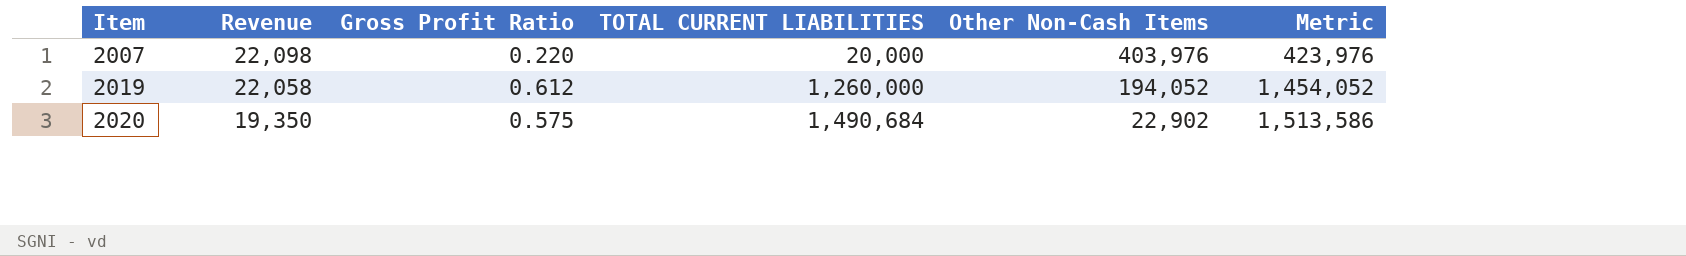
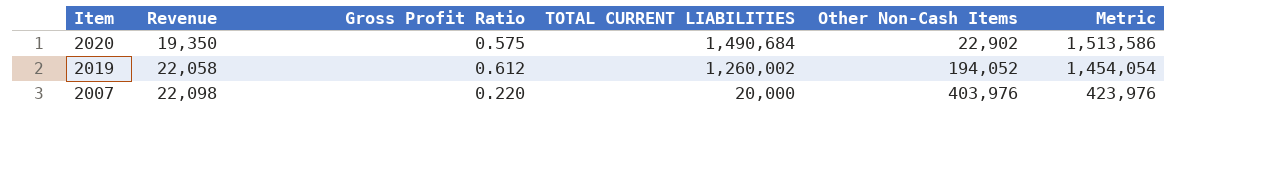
row order: Item ascending -> Item descending
2019 | TOTAL CURRENT LIABILITIES: 1,260,000 -> 1,260,002
2019 | Metric: 1,454,052 -> 1,454,054

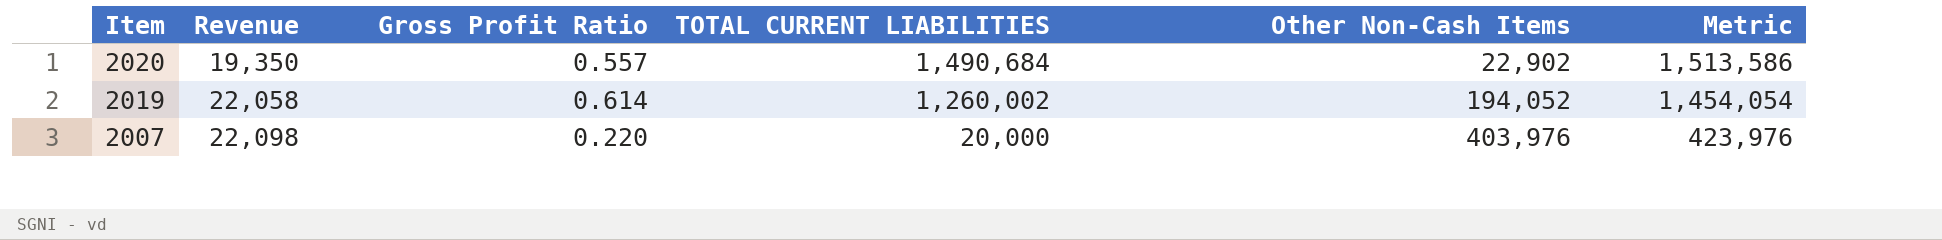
2020 | Gross Profit Ratio: 0.575 -> 0.557
2019 | Gross Profit Ratio: 0.612 -> 0.614

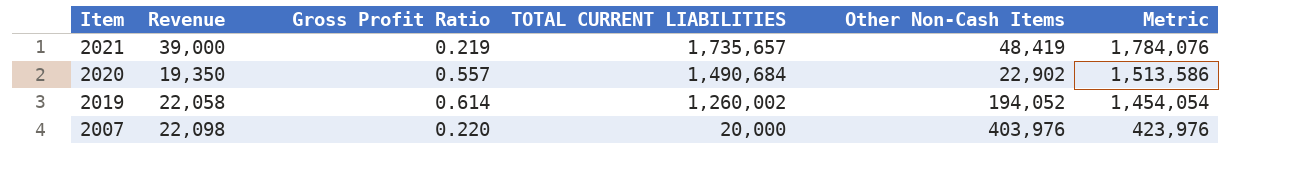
row 2021: none -> 39,000 | 0.219 | 1,735,657 | 48,419 | 1,784,076

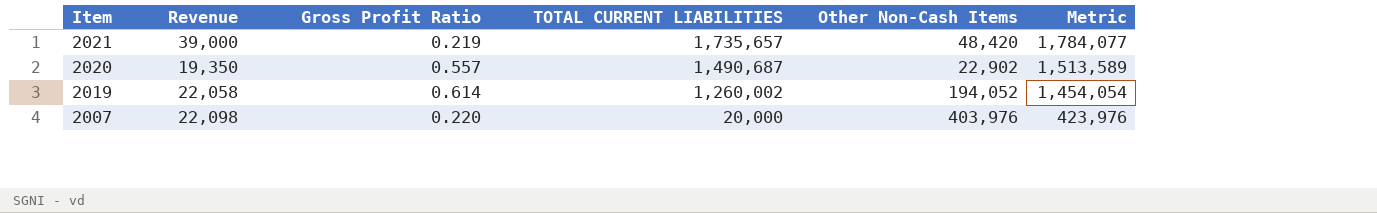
2021 | Other Non-Cash Items: 48,419 -> 48,420
2021 | Metric: 1,784,076 -> 1,784,077
2020 | TOTAL CURRENT LIABILITIES: 1,490,684 -> 1,490,687
2020 | Metric: 1,513,586 -> 1,513,589

